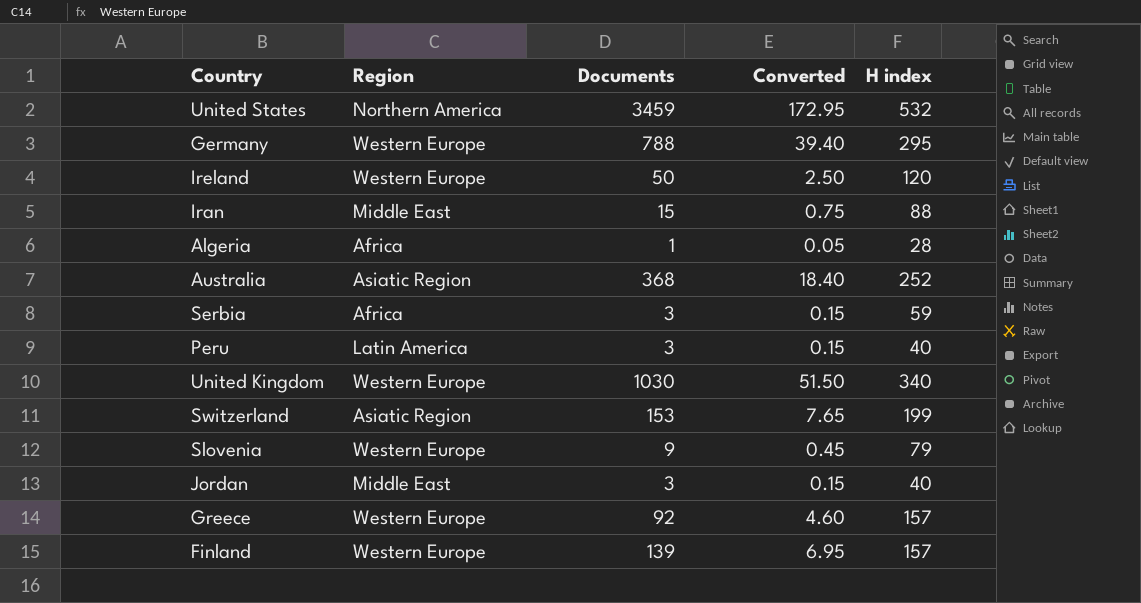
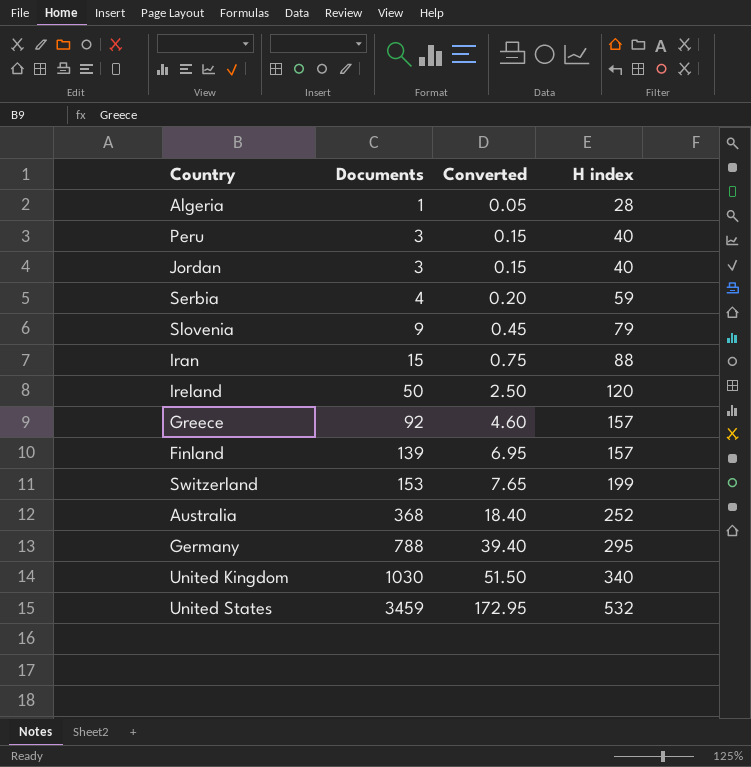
row order: none -> Documents ascending
column Region | position: 2 -> none
Serbia | Documents: 3 -> 4
Serbia | Converted: 0.15 -> 0.20

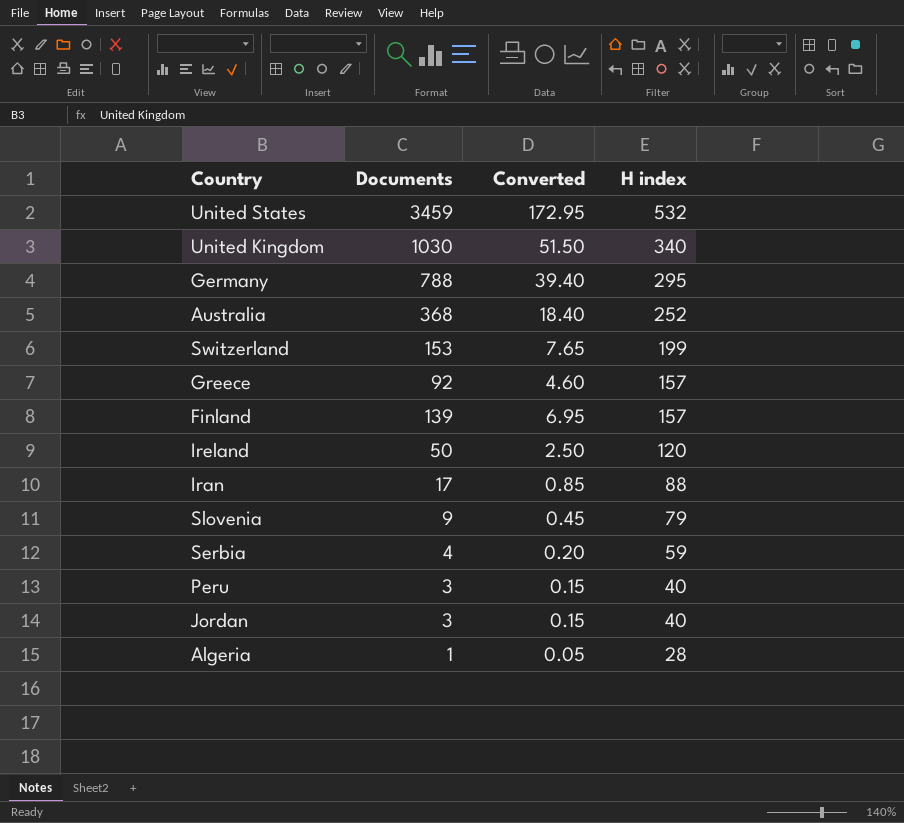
row order: Documents ascending -> H index descending
Iran | Documents: 15 -> 17
Iran | Converted: 0.75 -> 0.85

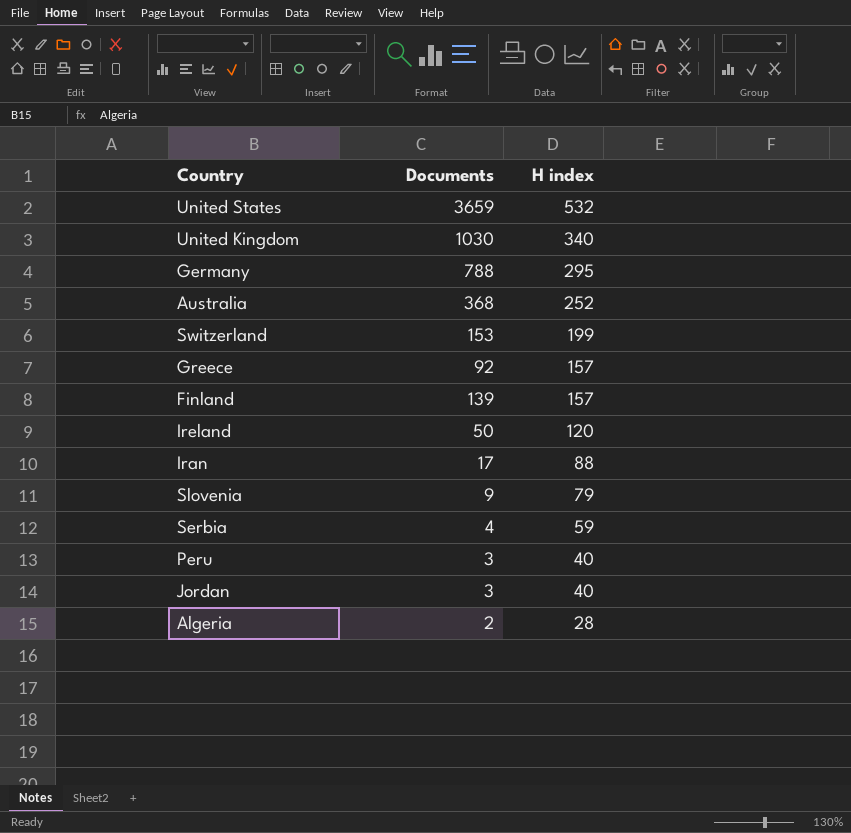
column Converted | formula: [Documents] * 0.05 -> none
United States | Documents: 3459 -> 3659
Algeria | Documents: 1 -> 2

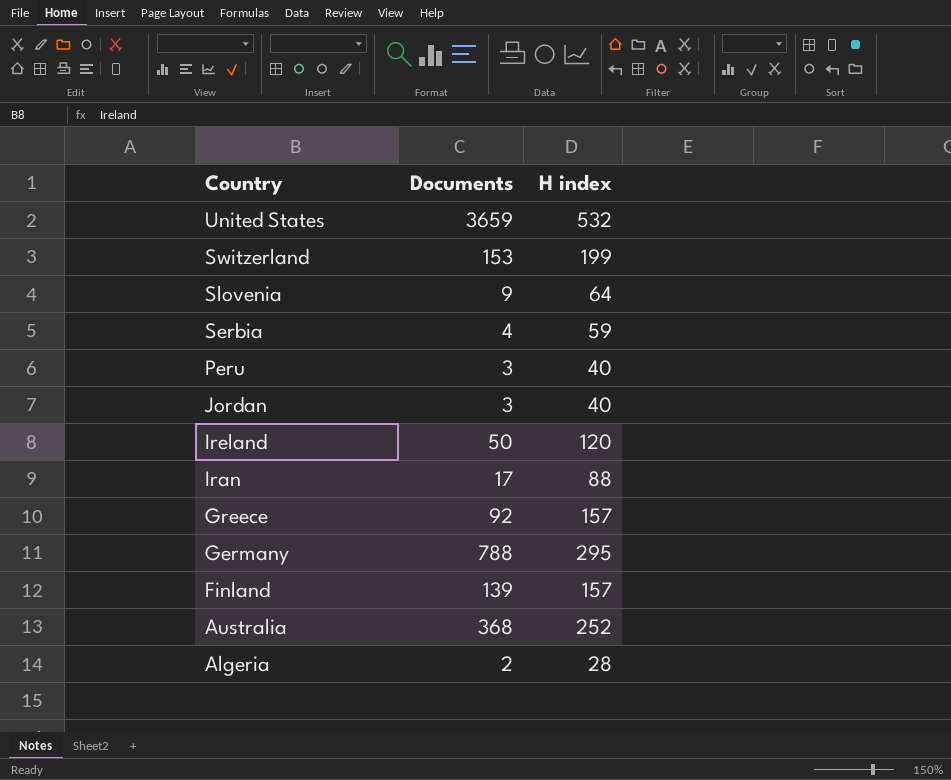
row order: H index descending -> Country descending
row United Kingdom: 1030 | 340 -> none
Slovenia | H index: 79 -> 64

